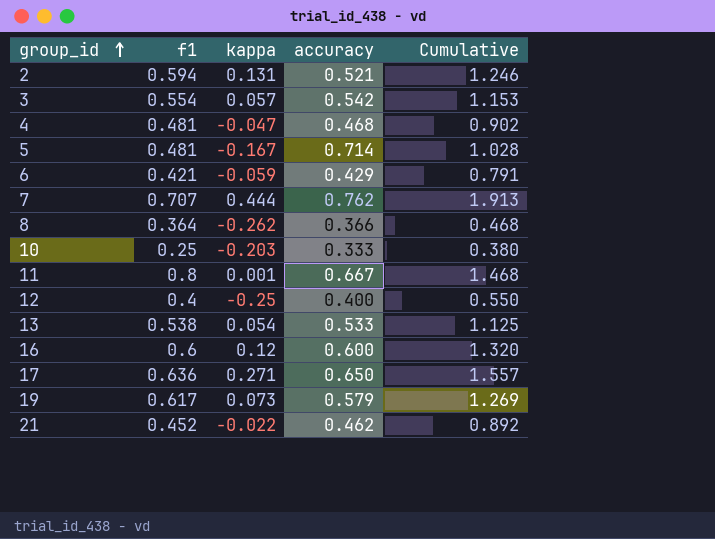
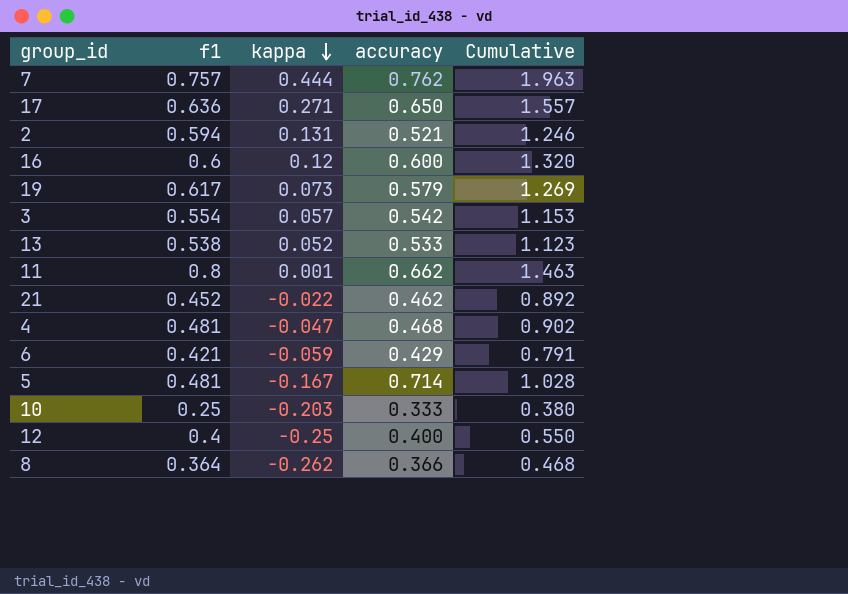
row order: group_id ascending -> kappa descending
7 | f1: 0.707 -> 0.757
7 | Cumulative: 1.913 -> 1.963
13 | kappa: 0.054 -> 0.052
13 | Cumulative: 1.125 -> 1.123
11 | accuracy: 0.667 -> 0.662
11 | Cumulative: 1.468 -> 1.463

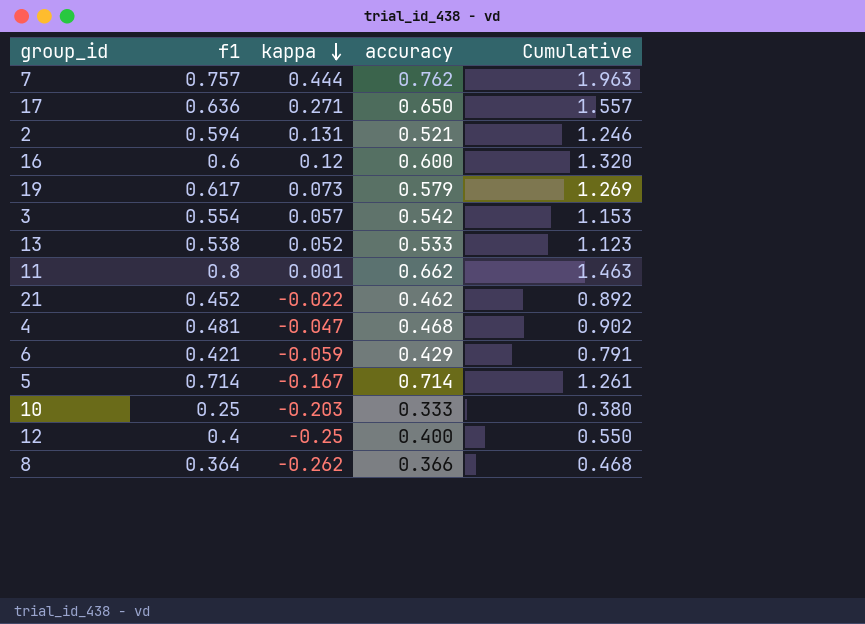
5 | f1: 0.481 -> 0.714
5 | Cumulative: 1.028 -> 1.261

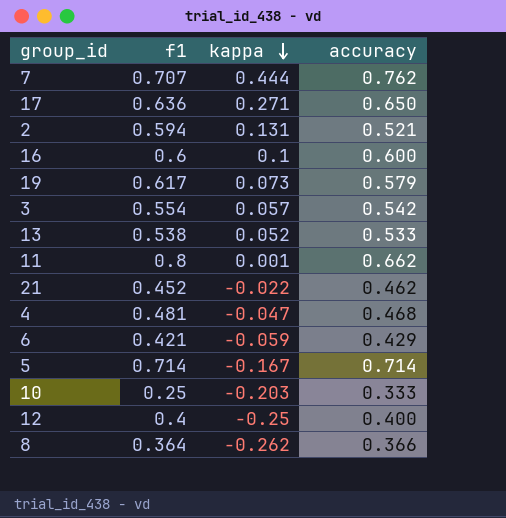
column Cumulative | formula: [f1] + [kappa] + [accuracy] -> none
7 | f1: 0.757 -> 0.707
16 | kappa: 0.12 -> 0.1

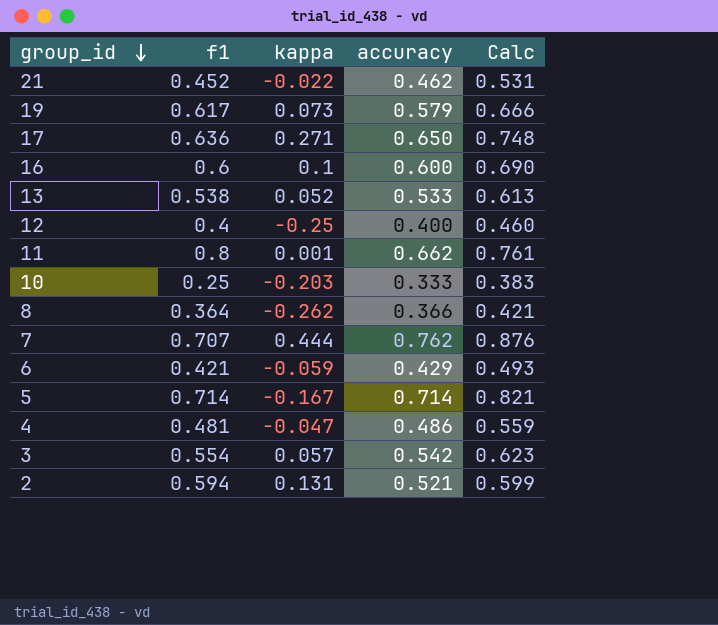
row order: kappa descending -> group_id descending
column Calc | formula: none -> [accuracy] * 1.15
4 | accuracy: 0.468 -> 0.486

